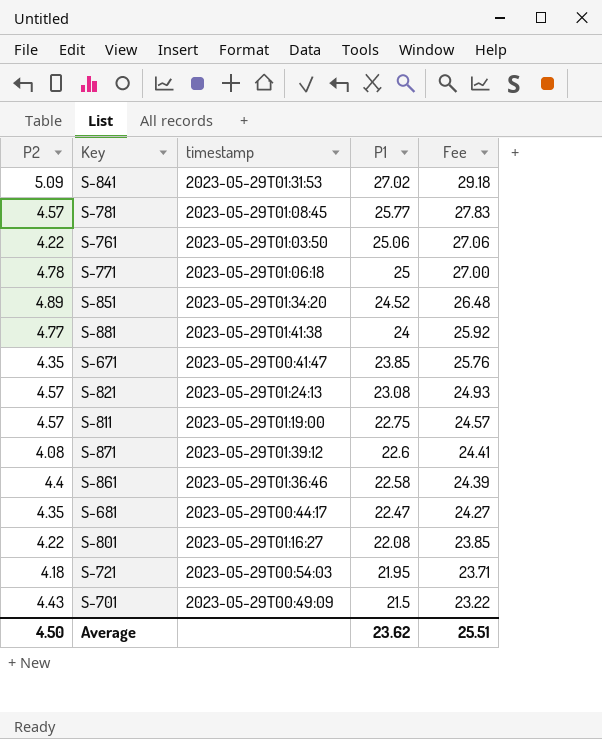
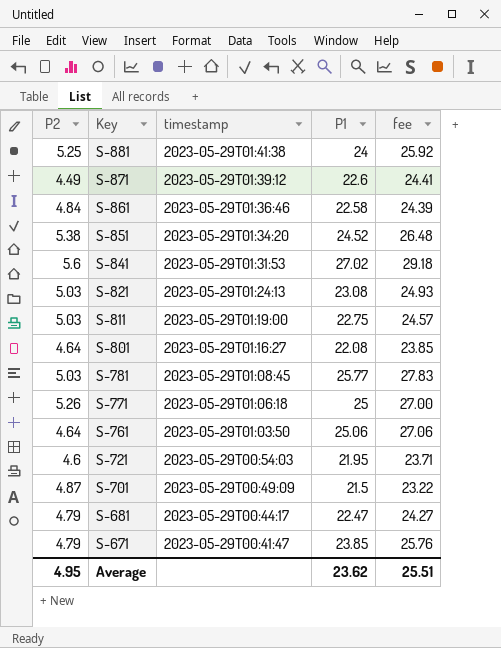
row order: P1 descending -> Key descending
column name: Fee -> fee
S-881 | P2: 4.77 -> 5.25
S-871 | P2: 4.08 -> 4.49
S-861 | P2: 4.4 -> 4.84
S-851 | P2: 4.89 -> 5.38
S-841 | P2: 5.09 -> 5.6
S-821 | P2: 4.57 -> 5.03
S-811 | P2: 4.57 -> 5.03
S-801 | P2: 4.22 -> 4.64
S-781 | P2: 4.57 -> 5.03
S-771 | P2: 4.78 -> 5.26
S-761 | P2: 4.22 -> 4.64
S-721 | P2: 4.18 -> 4.6
S-701 | P2: 4.43 -> 4.87
S-681 | P2: 4.35 -> 4.79
S-671 | P2: 4.35 -> 4.79
Average | P2: 4.50 -> 4.95

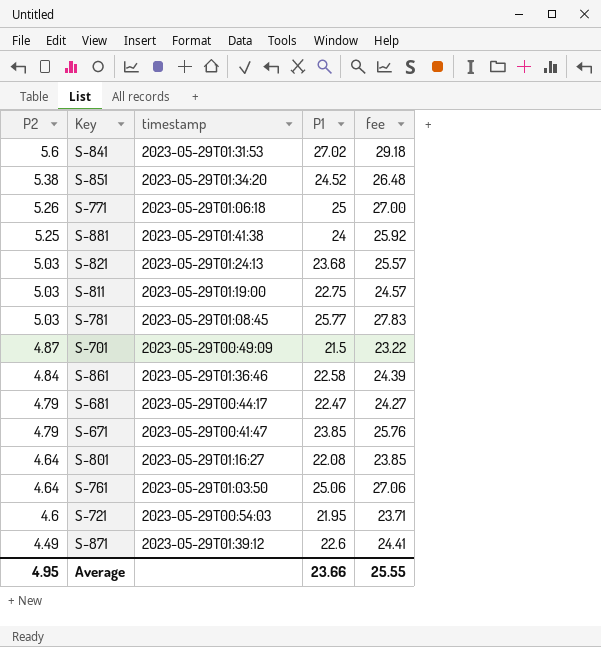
row order: Key descending -> P2 descending
S-821 | P1: 23.08 -> 23.68
S-821 | fee: 24.93 -> 25.57
Average | P1: 23.62 -> 23.66
Average | fee: 25.51 -> 25.55

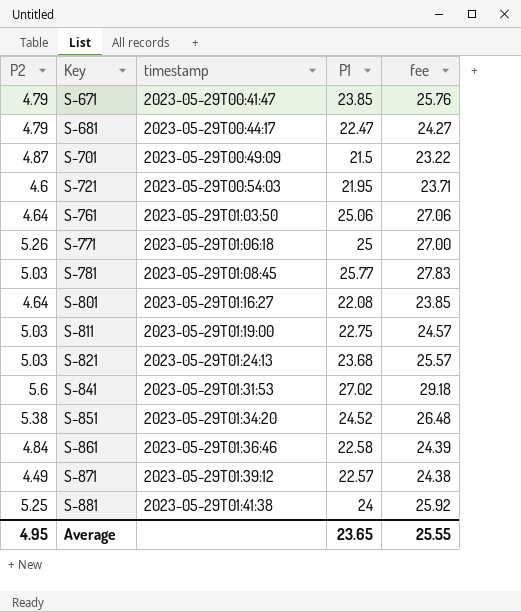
row order: P2 descending -> Key ascending
S-871 | P1: 22.6 -> 22.57
S-871 | fee: 24.41 -> 24.38
Average | P1: 23.66 -> 23.65

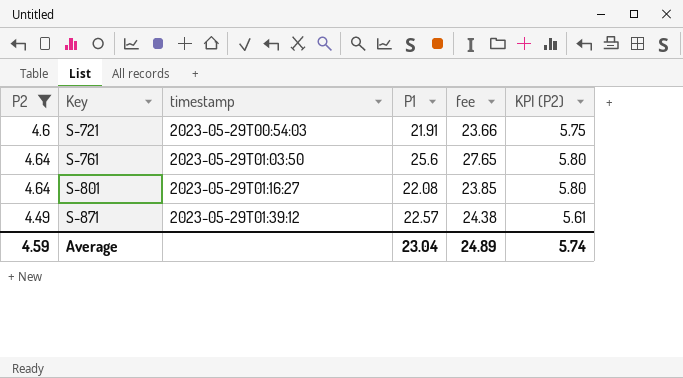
filter: none -> P2 <= 4.64
column KPI (P2) | formula: none -> [P2] * 1.25
S-721 | P1: 21.95 -> 21.91
S-721 | fee: 23.71 -> 23.66
S-761 | P1: 25.06 -> 25.6
S-761 | fee: 27.06 -> 27.65
Average | P2: 4.95 -> 4.59
Average | P1: 23.65 -> 23.04
Average | fee: 25.55 -> 24.89

